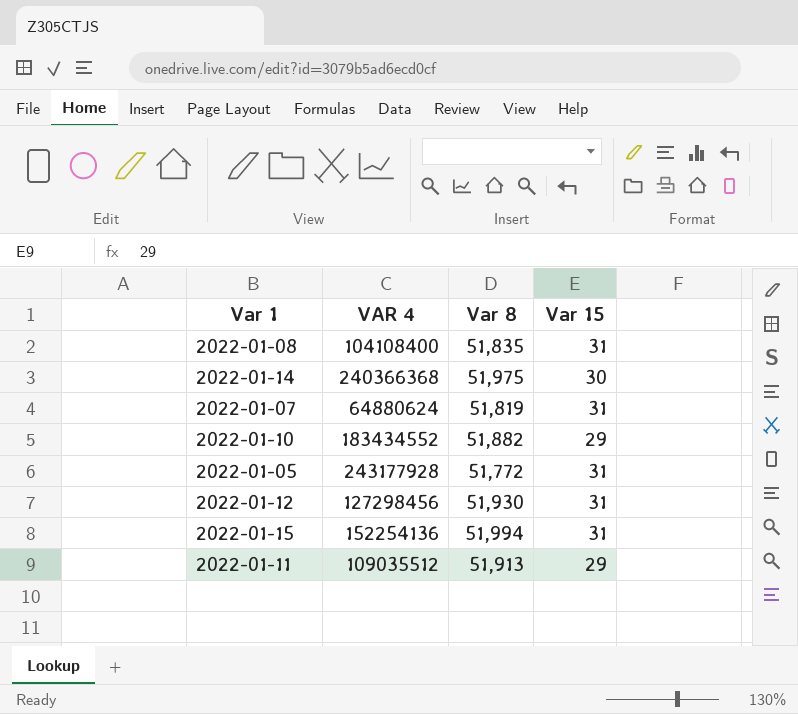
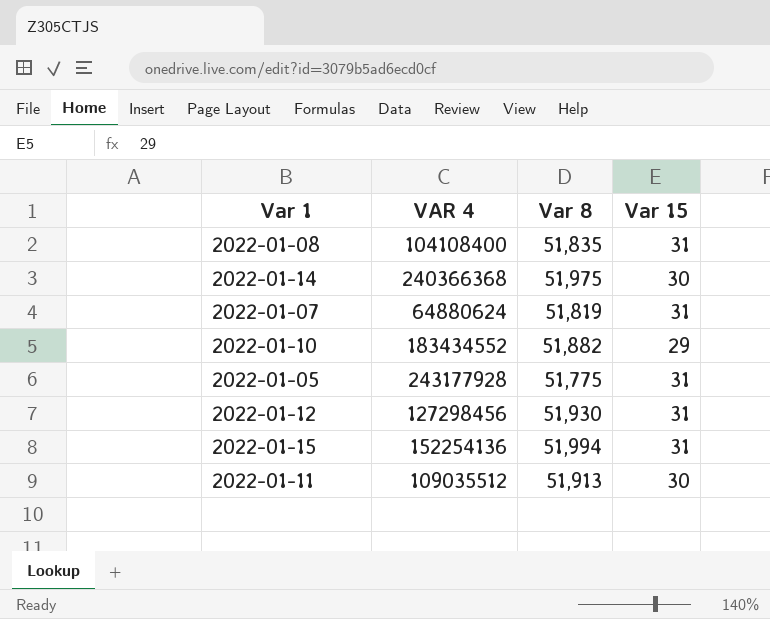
2022-01-05 | Var 8: 51,772 -> 51,775
2022-01-11 | Var 15: 29 -> 30

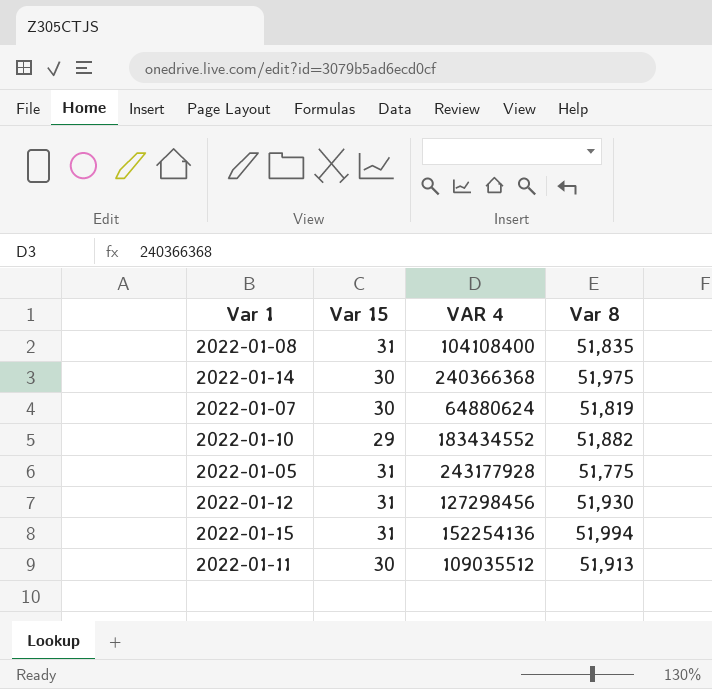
column Var 15 | position: 4 -> 2
2022-01-07 | Var 15: 31 -> 30

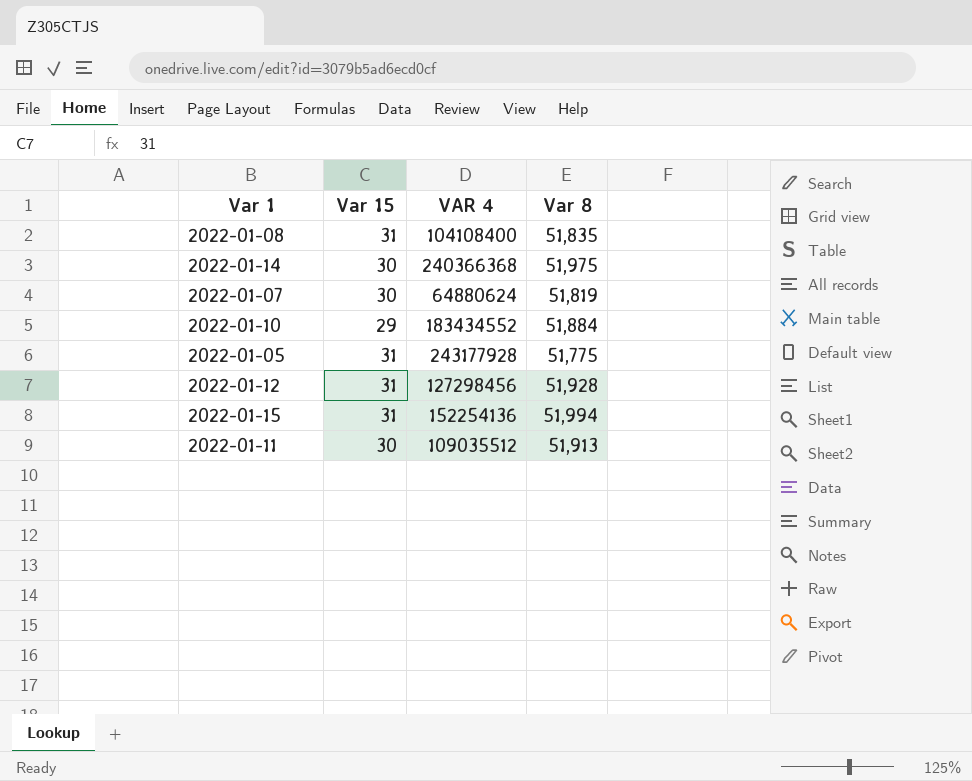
2022-01-10 | Var 8: 51,882 -> 51,884
2022-01-12 | Var 8: 51,930 -> 51,928

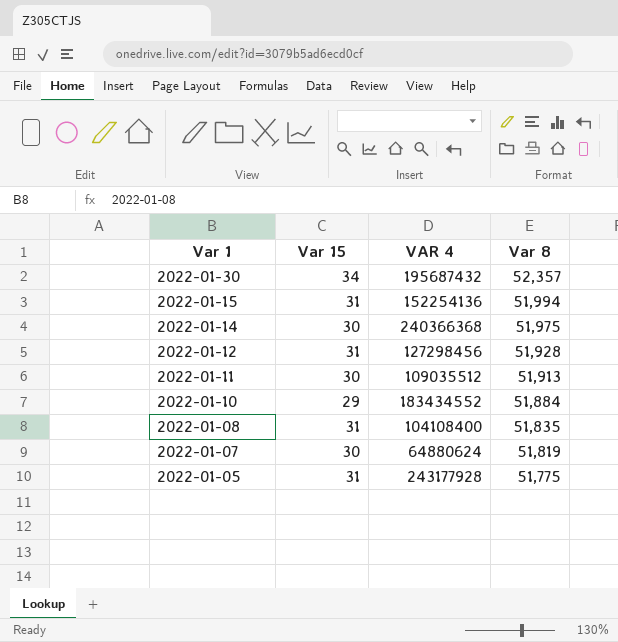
row order: none -> Var 1 descending
row 2022-01-30: none -> 34 | 195687432 | 52,357

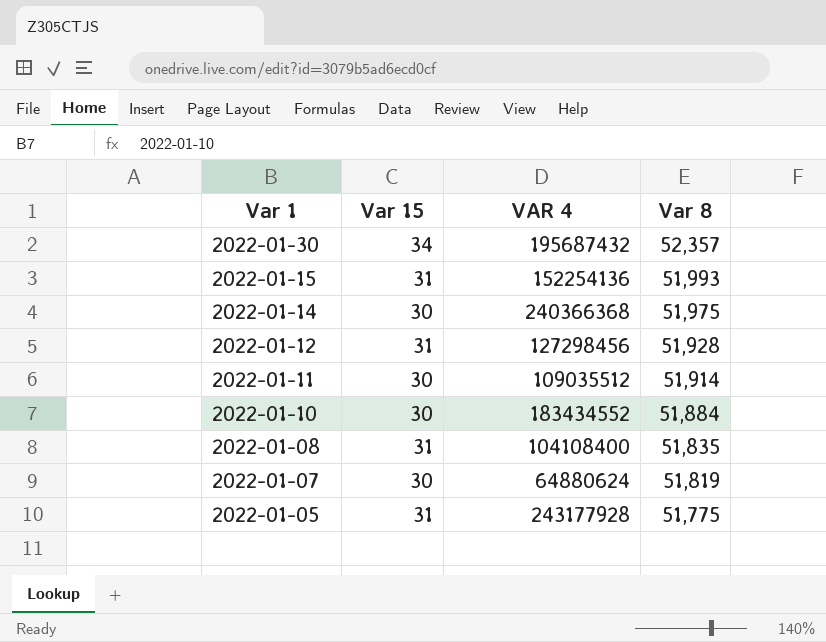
2022-01-15 | Var 8: 51,994 -> 51,993
2022-01-11 | Var 8: 51,913 -> 51,914
2022-01-10 | Var 15: 29 -> 30

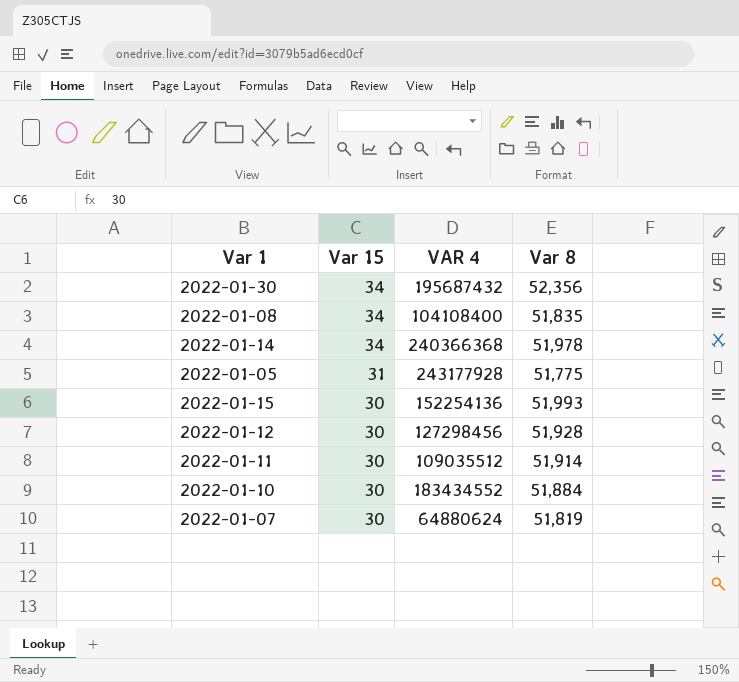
row order: Var 1 descending -> Var 15 descending
2022-01-30 | Var 8: 52,357 -> 52,356
2022-01-08 | Var 15: 31 -> 34
2022-01-14 | Var 15: 30 -> 34
2022-01-14 | Var 8: 51,975 -> 51,978
2022-01-15 | Var 15: 31 -> 30
2022-01-12 | Var 15: 31 -> 30

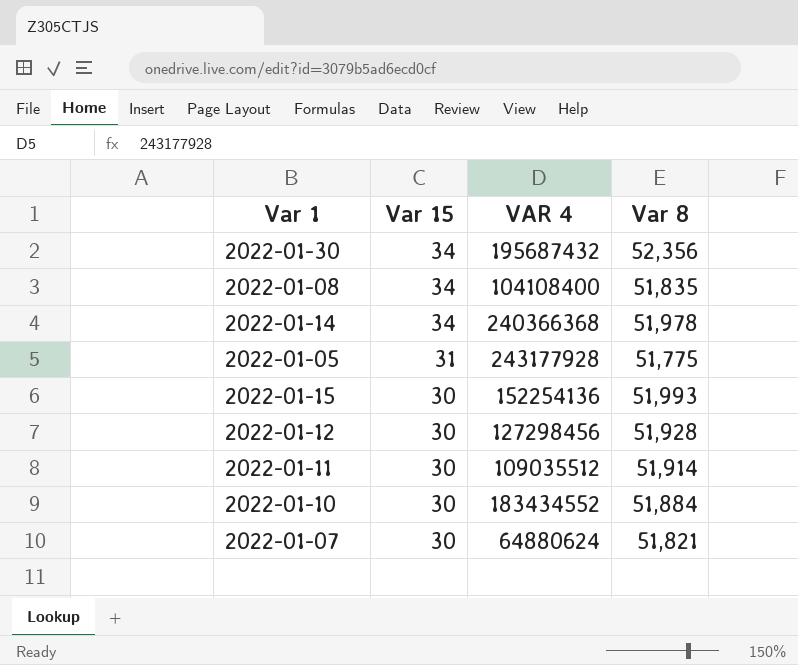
2022-01-07 | Var 8: 51,819 -> 51,821

